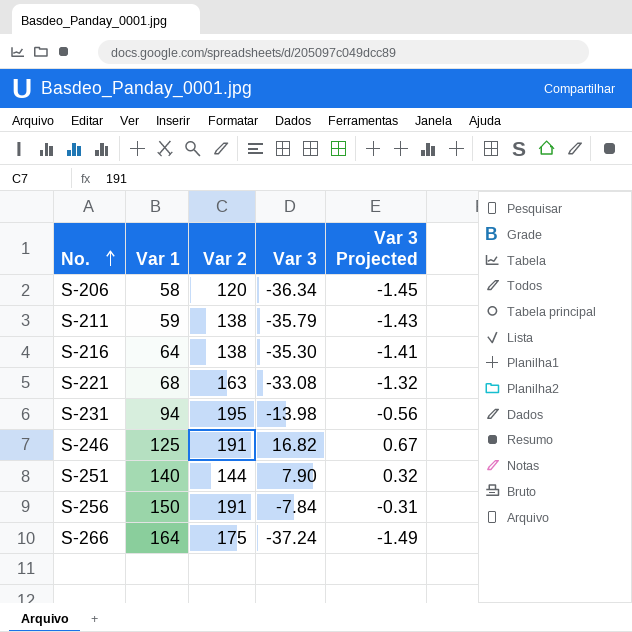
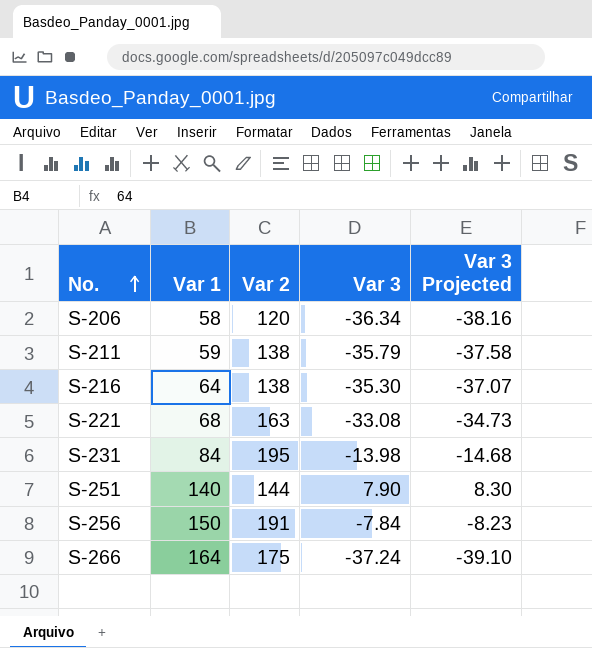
column Var 3 Projected | formula: [Var 3] * 0.04 -> [Var 3] * 1.05
row S-246: 125 | 191 | 16.82 | 0.67 -> none
S-231 | Var 1: 94 -> 84

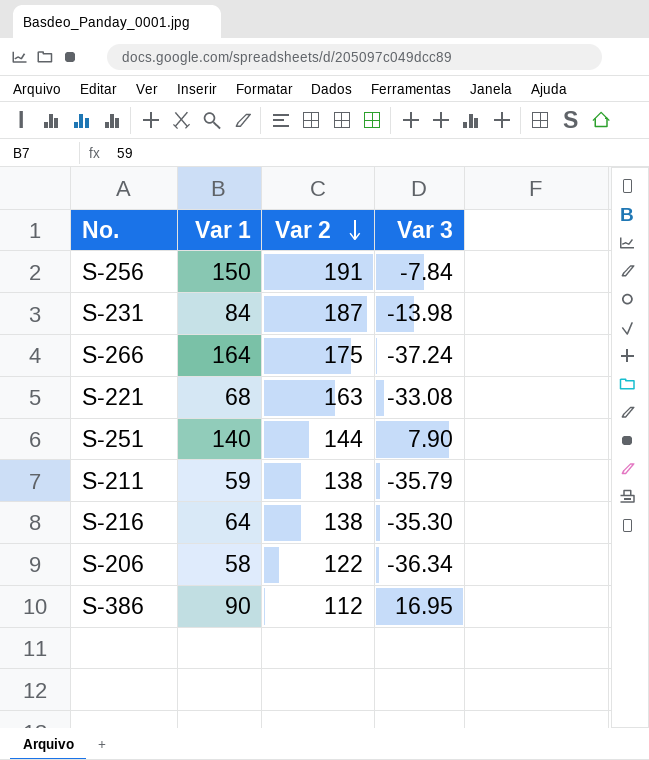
row order: No. ascending -> Var 2 descending
column Var 3 Projected | formula: [Var 3] * 1.05 -> none
S-231 | Var 2: 195 -> 187
S-206 | Var 2: 120 -> 122
row S-386: none -> 90 | 112 | 16.95

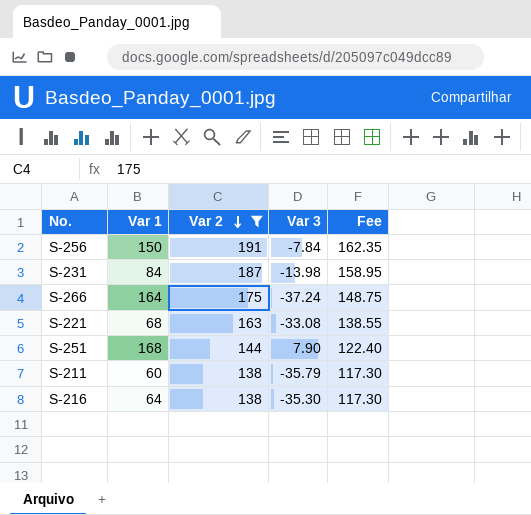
filter: none -> Var 2 >= 138
column Fee | formula: none -> [Var 2] * 0.85
S-251 | Var 1: 140 -> 168
S-211 | Var 1: 59 -> 60

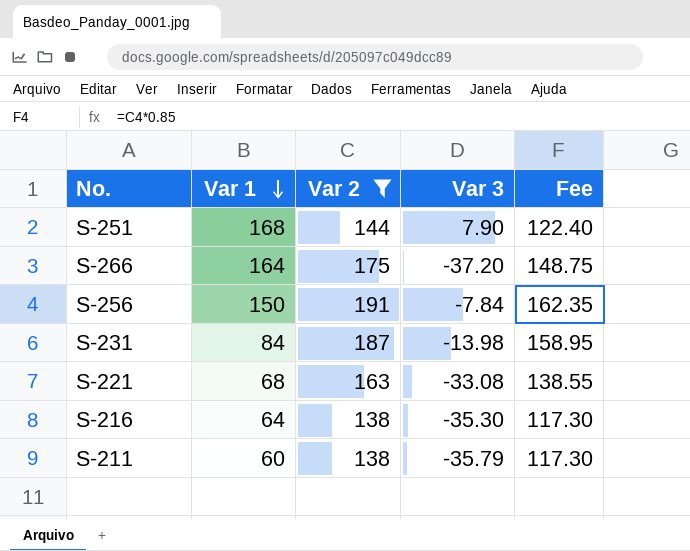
row order: Var 2 descending -> Var 1 descending
S-266 | Var 3: -37.24 -> -37.20

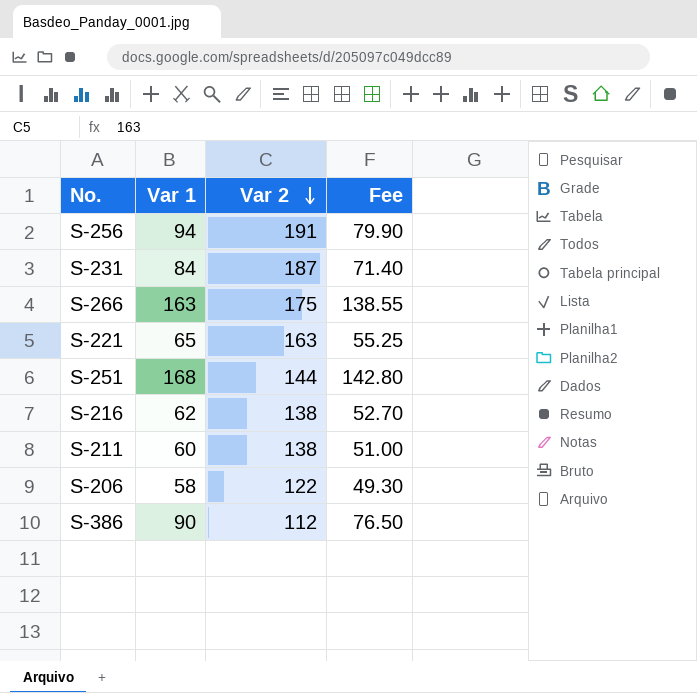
filter: Var 2 >= 138 -> none
row order: Var 1 descending -> Var 2 descending
column Var 3 | position: 4 -> none
column Fee | formula: [Var 2] * 0.85 -> [Var 1] * 0.85
S-256 | Var 1: 150 -> 94
S-266 | Var 1: 164 -> 163
S-221 | Var 1: 68 -> 65
S-216 | Var 1: 64 -> 62

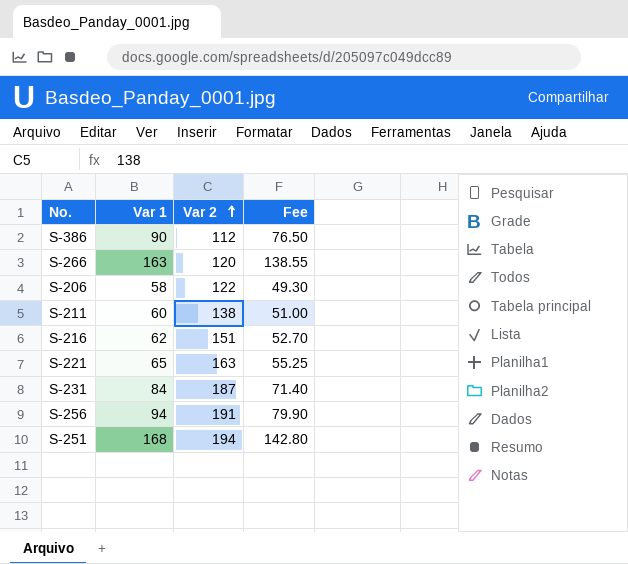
row order: Var 2 descending -> Var 2 ascending
S-266 | Var 2: 175 -> 120
S-216 | Var 2: 138 -> 151
S-251 | Var 2: 144 -> 194

